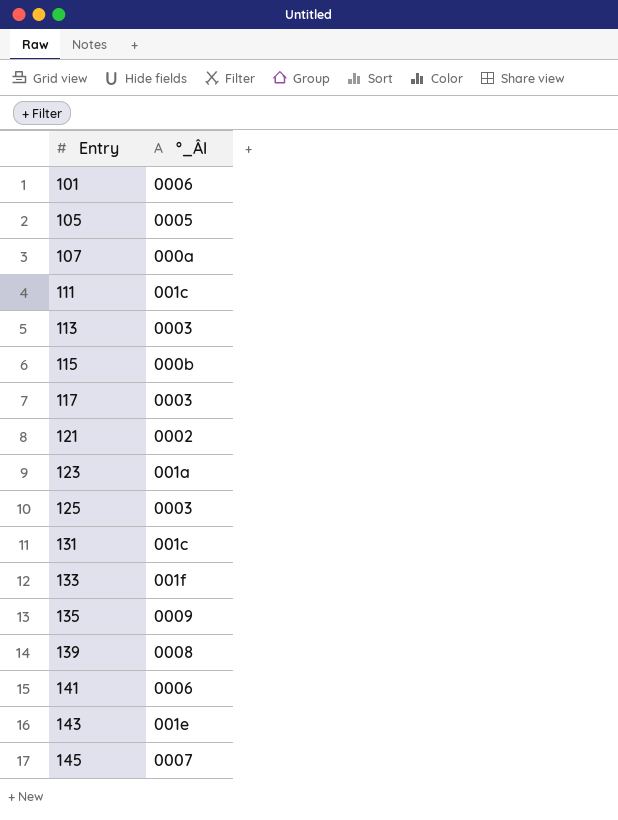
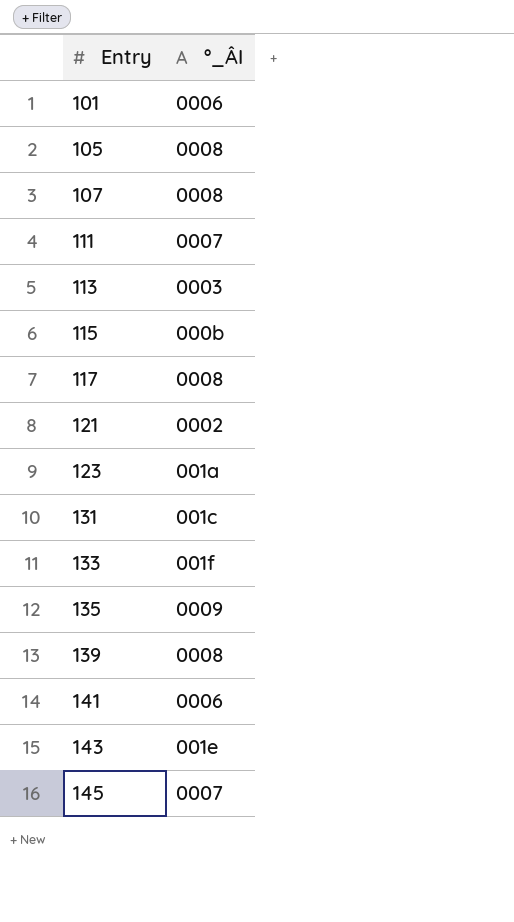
row 125: 0003 -> none
105 | °_ÂI: 0005 -> 0008
107 | °_ÂI: 000a -> 0008
111 | °_ÂI: 001c -> 0007
117 | °_ÂI: 0003 -> 0008

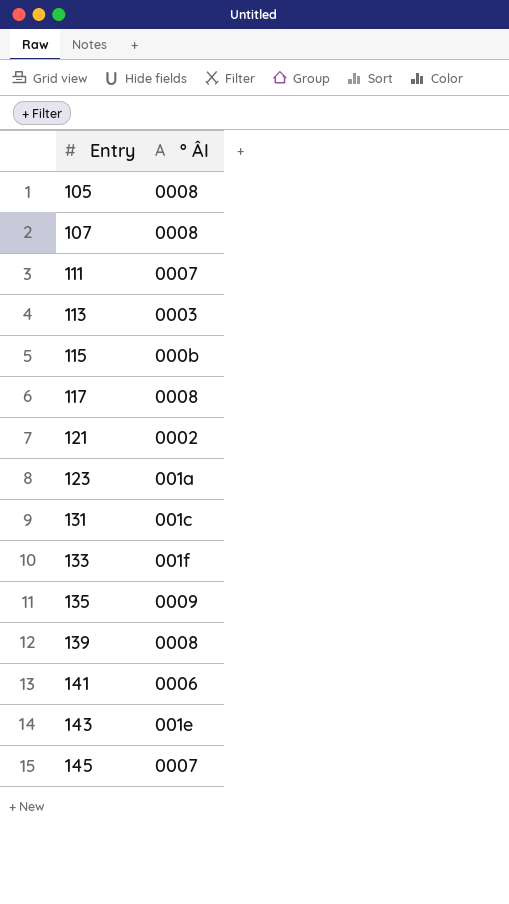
column name: °_ÂI -> ° ÂI
row 101: 0006 -> none

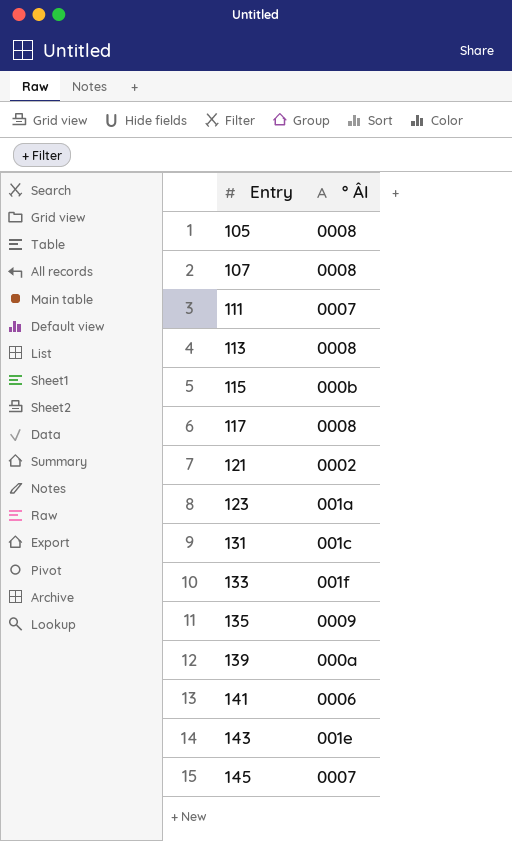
113 | ° ÂI: 0003 -> 0008
139 | ° ÂI: 0008 -> 000a

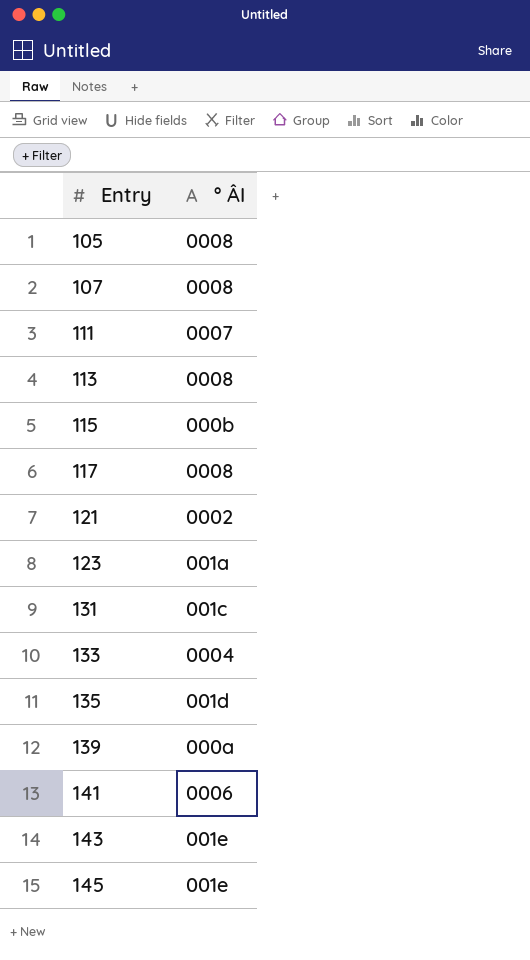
133 | ° ÂI: 001f -> 0004
135 | ° ÂI: 0009 -> 001d
145 | ° ÂI: 0007 -> 001e

